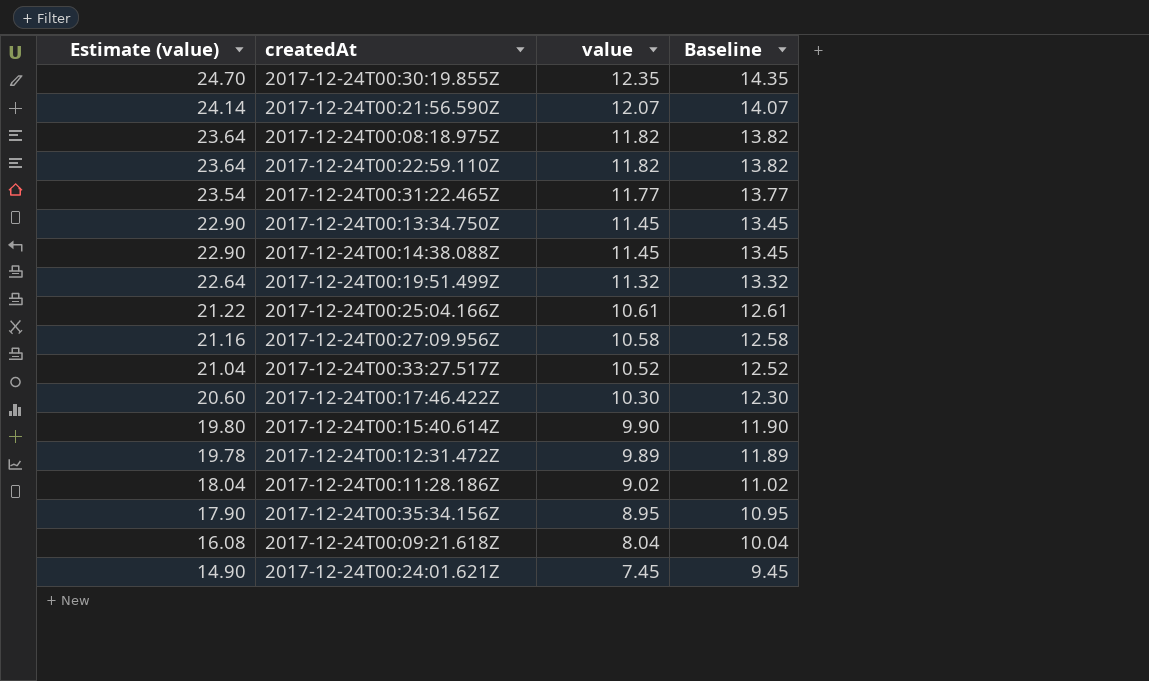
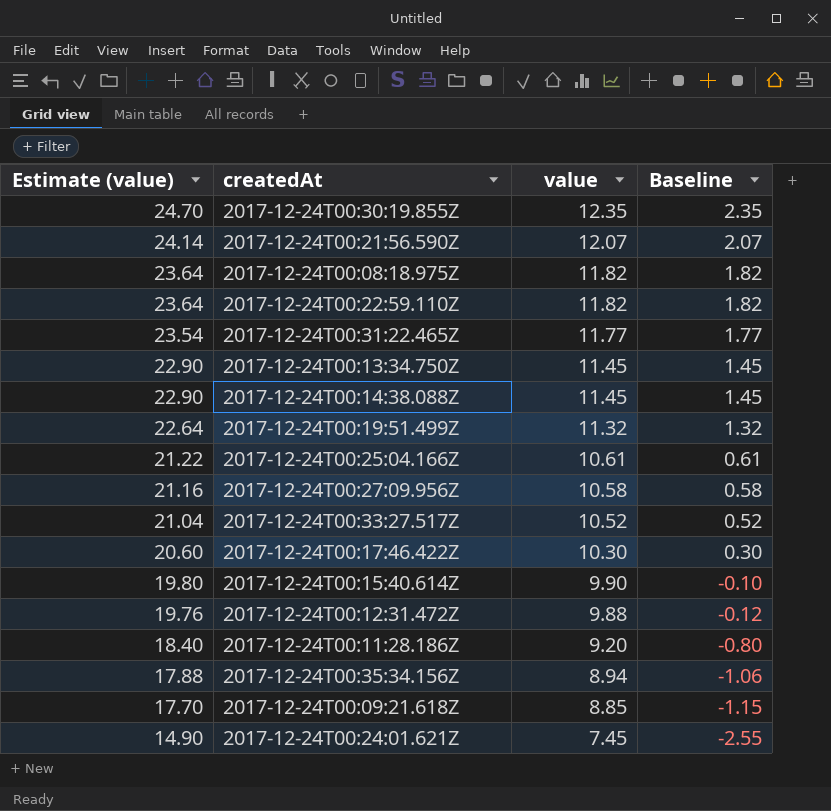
column Baseline | formula: [value] + 2 -> [value] - 10
2017-12-24T00:12:31.472Z | Estimate (value): 19.78 -> 19.76
2017-12-24T00:12:31.472Z | value: 9.89 -> 9.88
2017-12-24T00:11:28.186Z | Estimate (value): 18.04 -> 18.40
2017-12-24T00:11:28.186Z | value: 9.02 -> 9.20
2017-12-24T00:35:34.156Z | Estimate (value): 17.90 -> 17.88
2017-12-24T00:35:34.156Z | value: 8.95 -> 8.94
2017-12-24T00:09:21.618Z | Estimate (value): 16.08 -> 17.70
2017-12-24T00:09:21.618Z | value: 8.04 -> 8.85

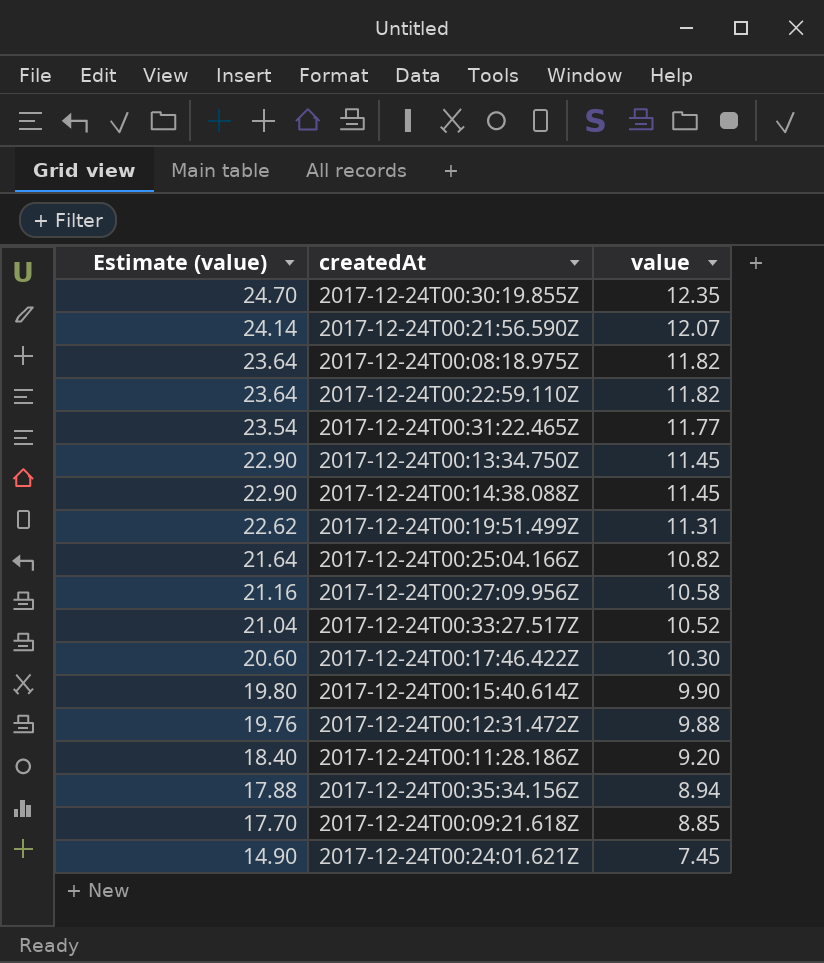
column Baseline | formula: [value] - 10 -> none
2017-12-24T00:19:51.499Z | Estimate (value): 22.64 -> 22.62
2017-12-24T00:19:51.499Z | value: 11.32 -> 11.31
2017-12-24T00:25:04.166Z | Estimate (value): 21.22 -> 21.64
2017-12-24T00:25:04.166Z | value: 10.61 -> 10.82

